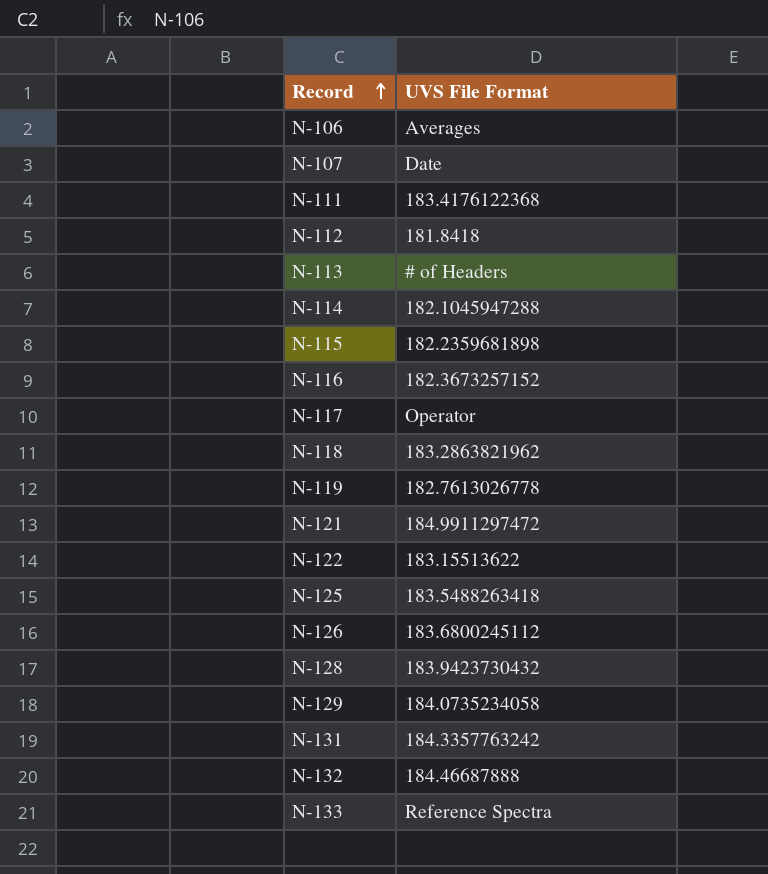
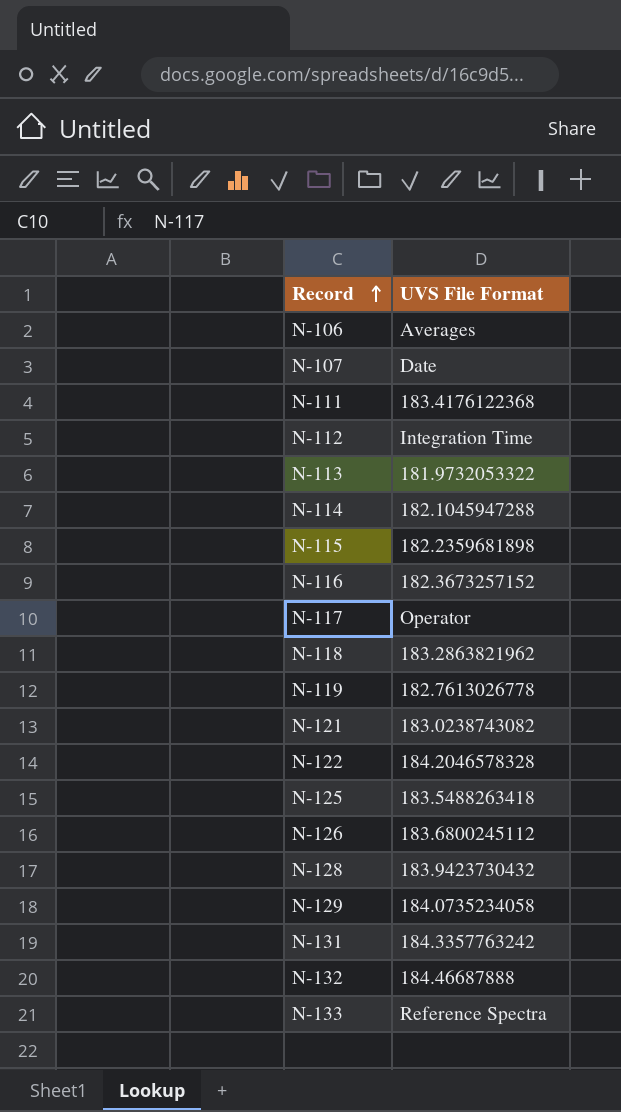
N-112 | UVS File Format: 181.8418 -> Integration Time
N-113 | UVS File Format: # of Headers -> 181.9732053322
N-121 | UVS File Format: 184.9911297472 -> 183.0238743082
N-122 | UVS File Format: 183.15513622 -> 184.2046578328

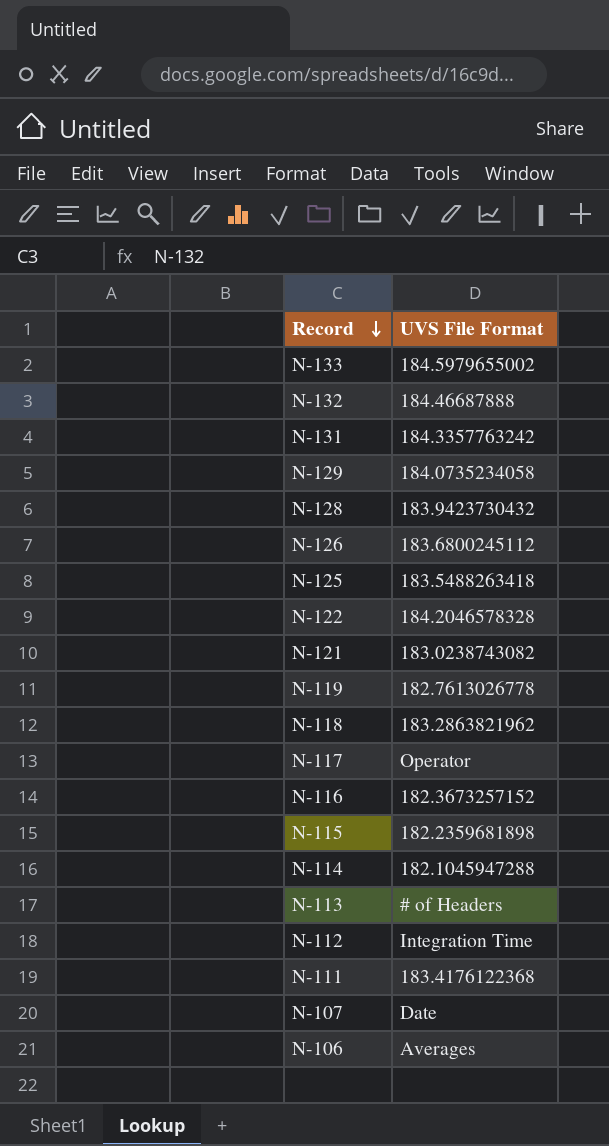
row order: Record ascending -> Record descending
N-133 | UVS File Format: Reference Spectra -> 184.5979655002
N-113 | UVS File Format: 181.9732053322 -> # of Headers

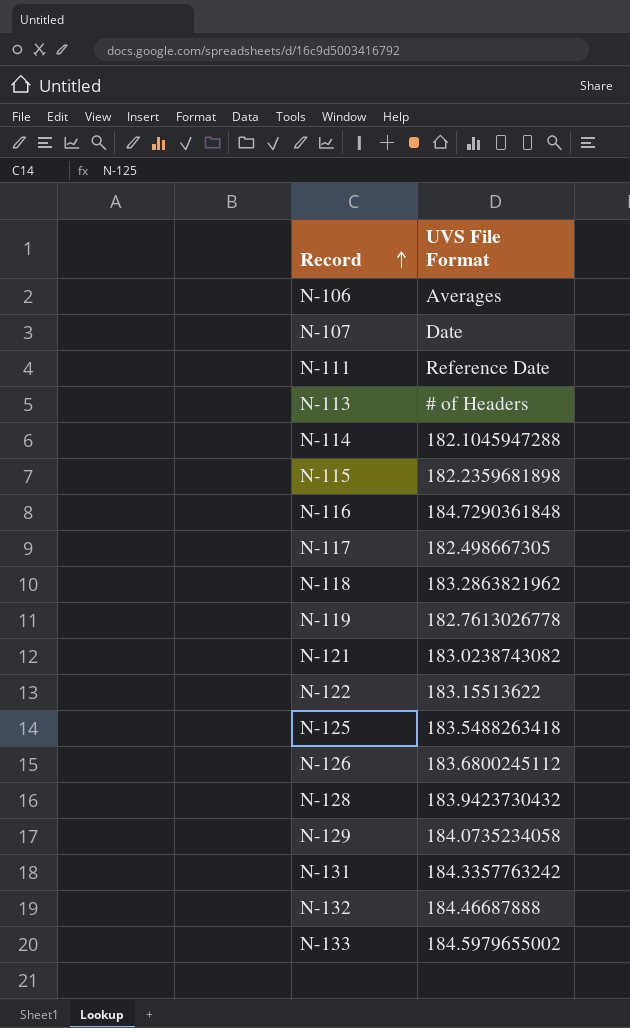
row order: Record descending -> Record ascending
row N-112: Integration Time -> none
N-111 | UVS File Format: 183.4176122368 -> Reference Date
N-116 | UVS File Format: 182.3673257152 -> 184.7290361848
N-117 | UVS File Format: Operator -> 182.498667305
N-122 | UVS File Format: 184.2046578328 -> 183.15513622

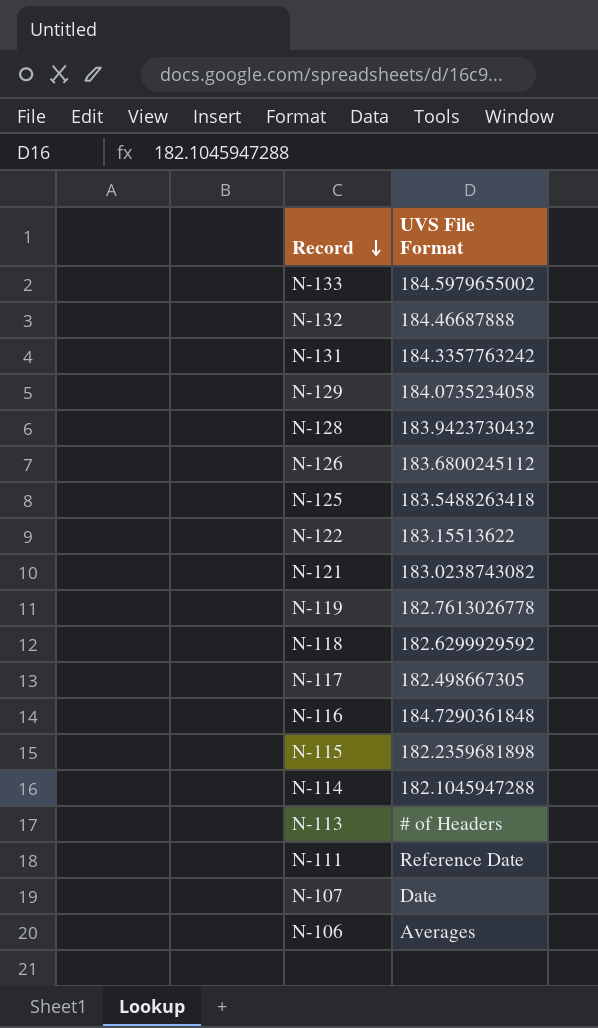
row order: Record ascending -> Record descending
N-118 | UVS File Format: 183.2863821962 -> 182.6299929592

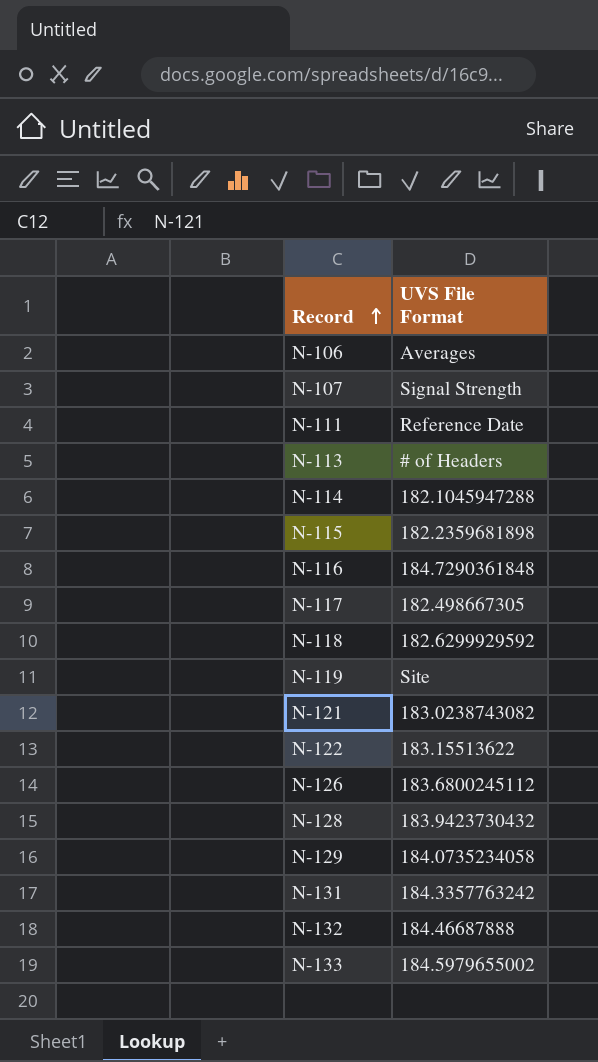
row order: Record descending -> Record ascending
row N-125: 183.5488263418 -> none
N-107 | UVS File Format: Date -> Signal Strength
N-119 | UVS File Format: 182.7613026778 -> Site

